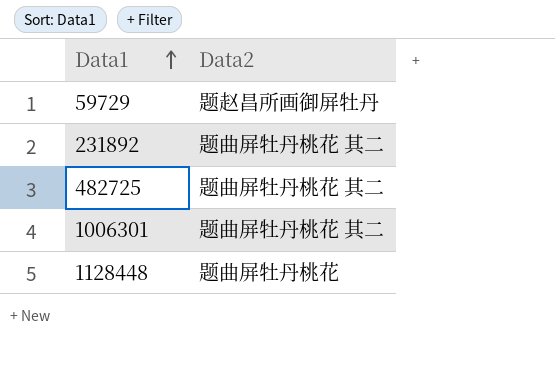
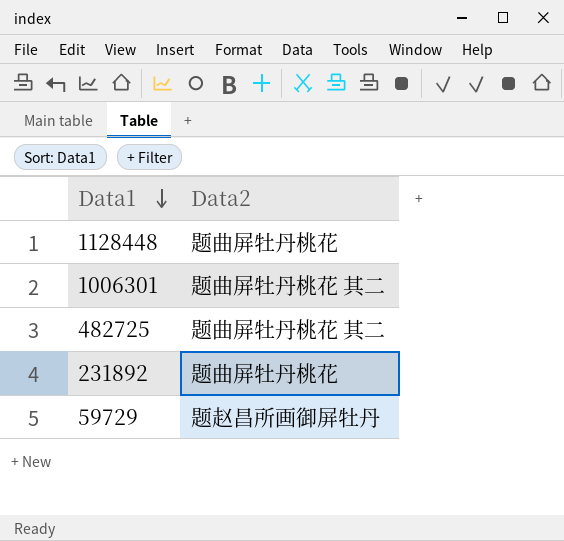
row order: Data1 ascending -> Data1 descending
231892 | Data2: 题曲屏牡丹桃花 其二 -> 题曲屏牡丹桃花

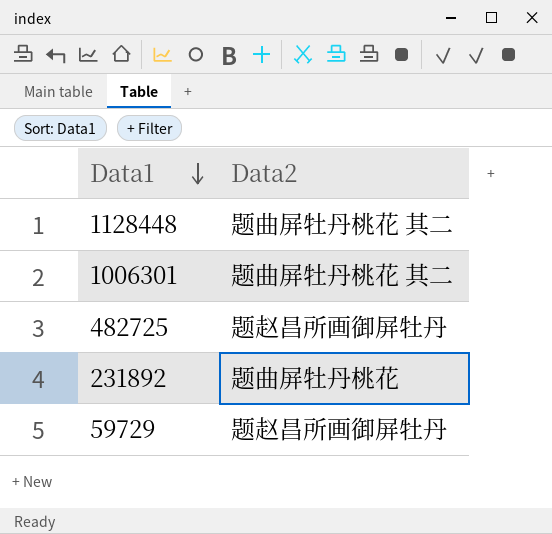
1128448 | Data2: 题曲屏牡丹桃花 -> 题曲屏牡丹桃花 其二
482725 | Data2: 题曲屏牡丹桃花 其二 -> 题赵昌所画御屏牡丹

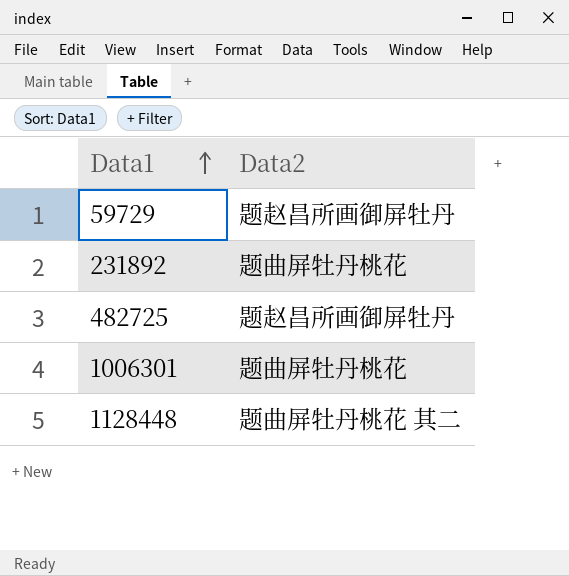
row order: Data1 descending -> Data1 ascending
1006301 | Data2: 题曲屏牡丹桃花 其二 -> 题曲屏牡丹桃花

